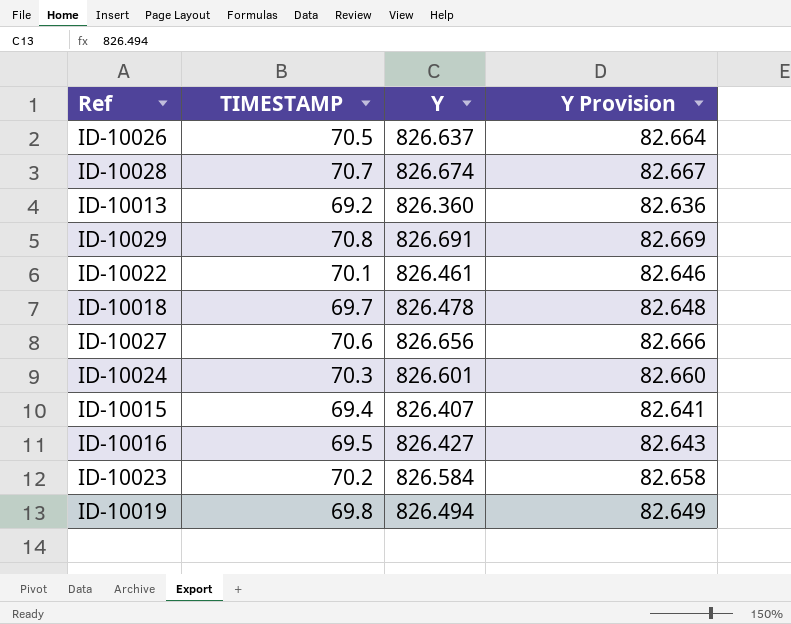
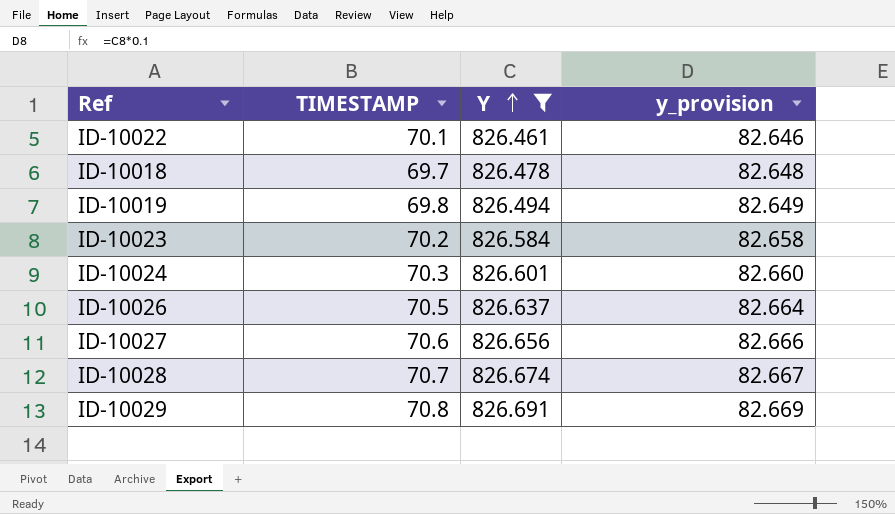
filter: none -> Y >= 826.461
row order: none -> Y ascending
column name: Y Provision -> y_provision

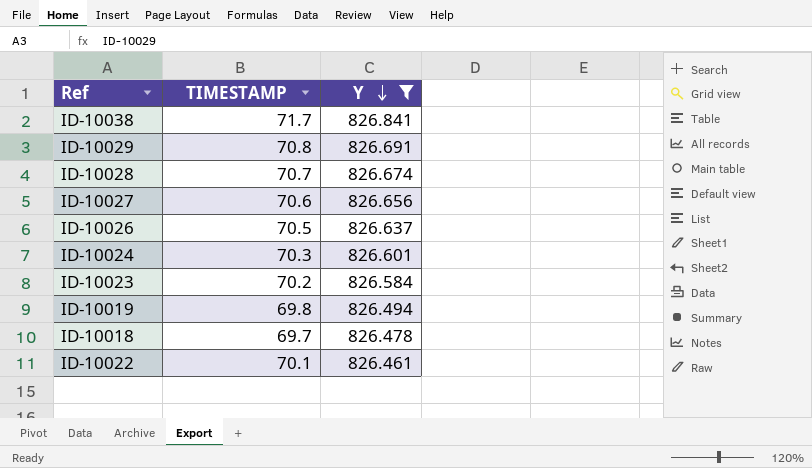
row order: Y ascending -> Y descending
column y_provision | formula: [Y] * 0.1 -> none
row ID-10038: none -> 71.7 | 826.841

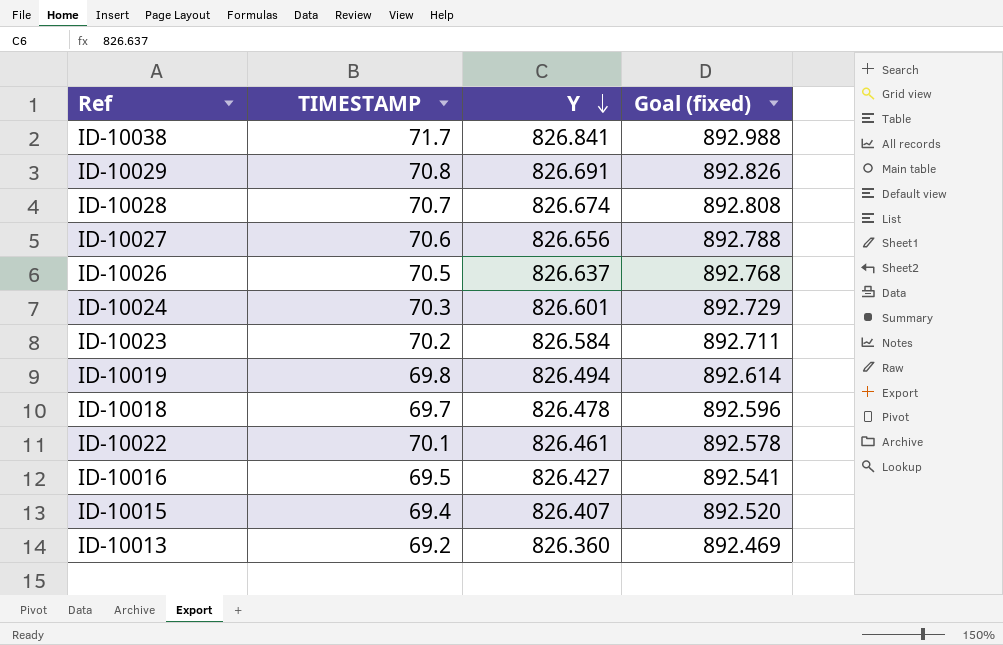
filter: Y >= 826.461 -> none
column Goal (fixed) | formula: none -> [Y] * 1.08

